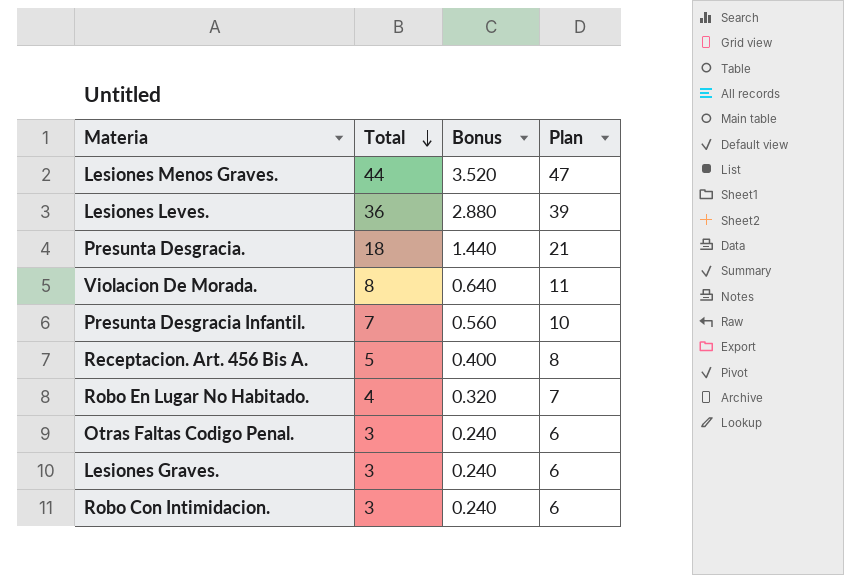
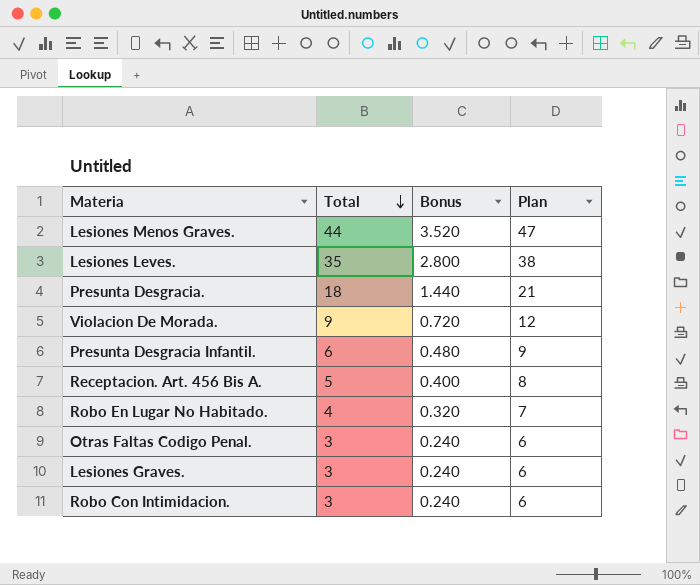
Lesiones Leves. | Total: 36 -> 35
Lesiones Leves. | Bonus: 2.880 -> 2.800
Lesiones Leves. | Plan: 39 -> 38
Violacion De Morada. | Total: 8 -> 9
Violacion De Morada. | Bonus: 0.640 -> 0.720
Violacion De Morada. | Plan: 11 -> 12
Presunta Desgracia Infantil. | Total: 7 -> 6
Presunta Desgracia Infantil. | Bonus: 0.560 -> 0.480
Presunta Desgracia Infantil. | Plan: 10 -> 9

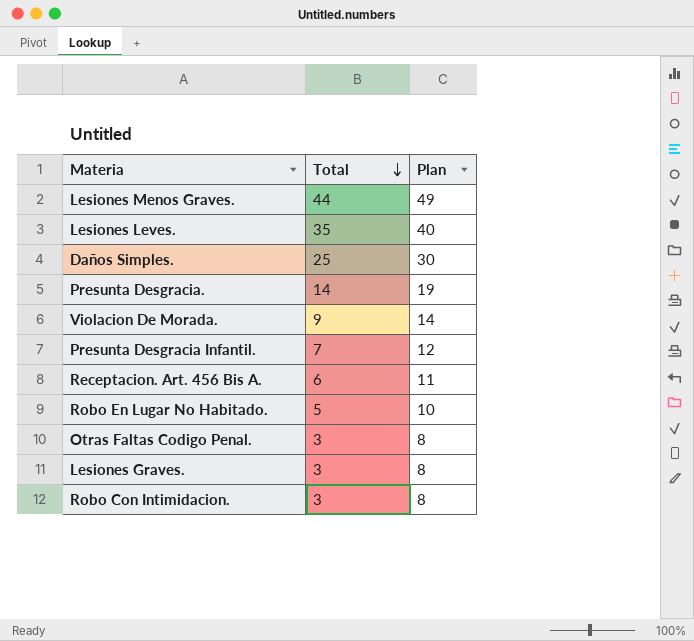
column Bonus | formula: [Total] * 0.08 -> none
column Plan | formula: [Total] + 3 -> [Total] + 5
row Daños Simples.: none -> 25 | 30
Presunta Desgracia. | Total: 18 -> 14
Presunta Desgracia Infantil. | Total: 6 -> 7
Receptacion. Art. 456 Bis A. | Total: 5 -> 6
Robo En Lugar No Habitado. | Total: 4 -> 5

